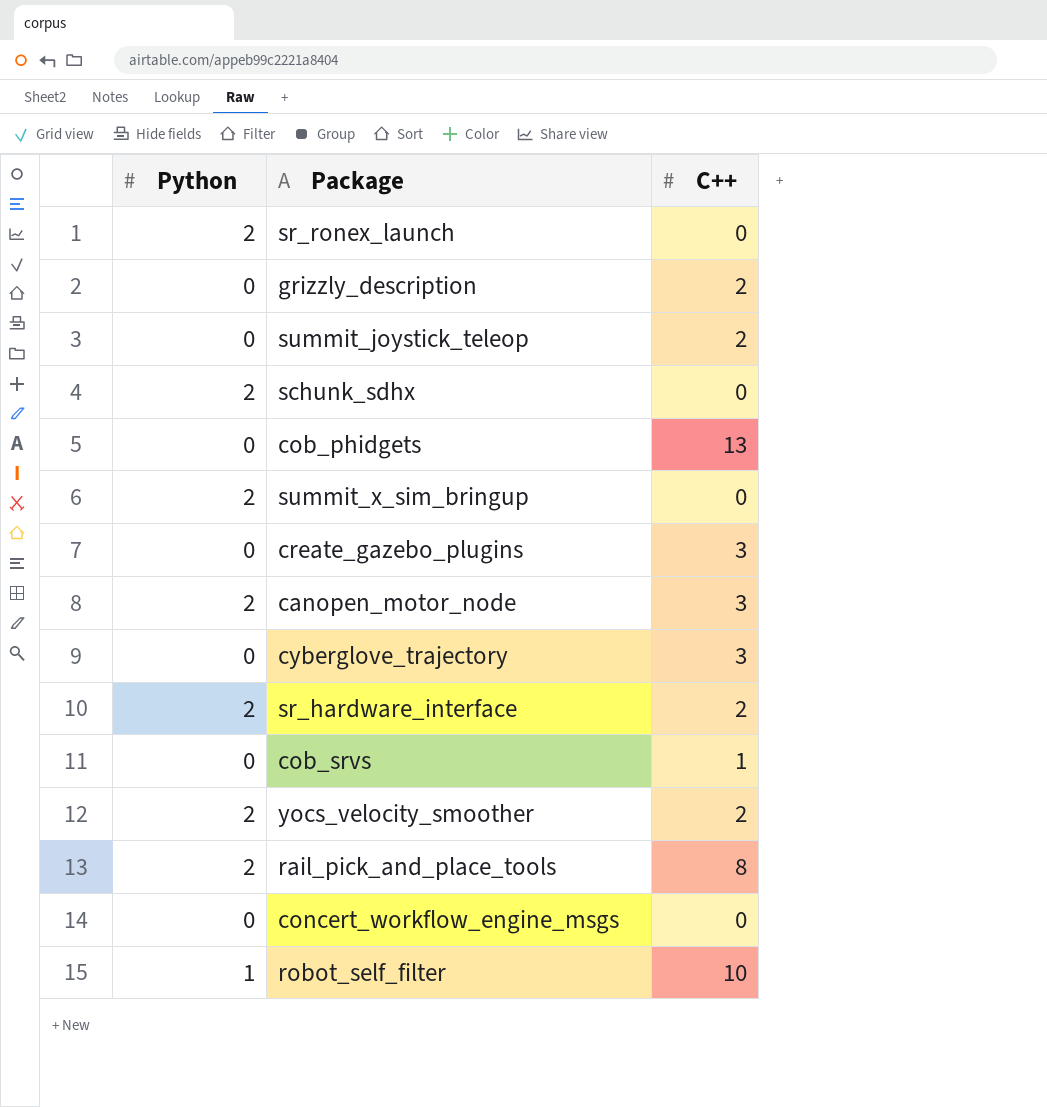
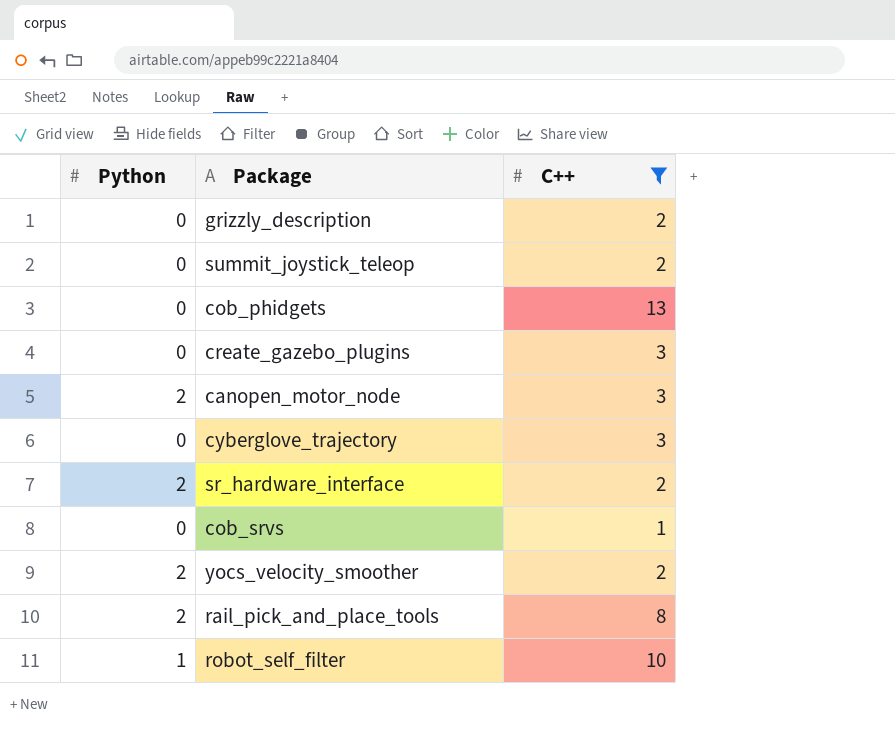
filter: none -> C++ != 0

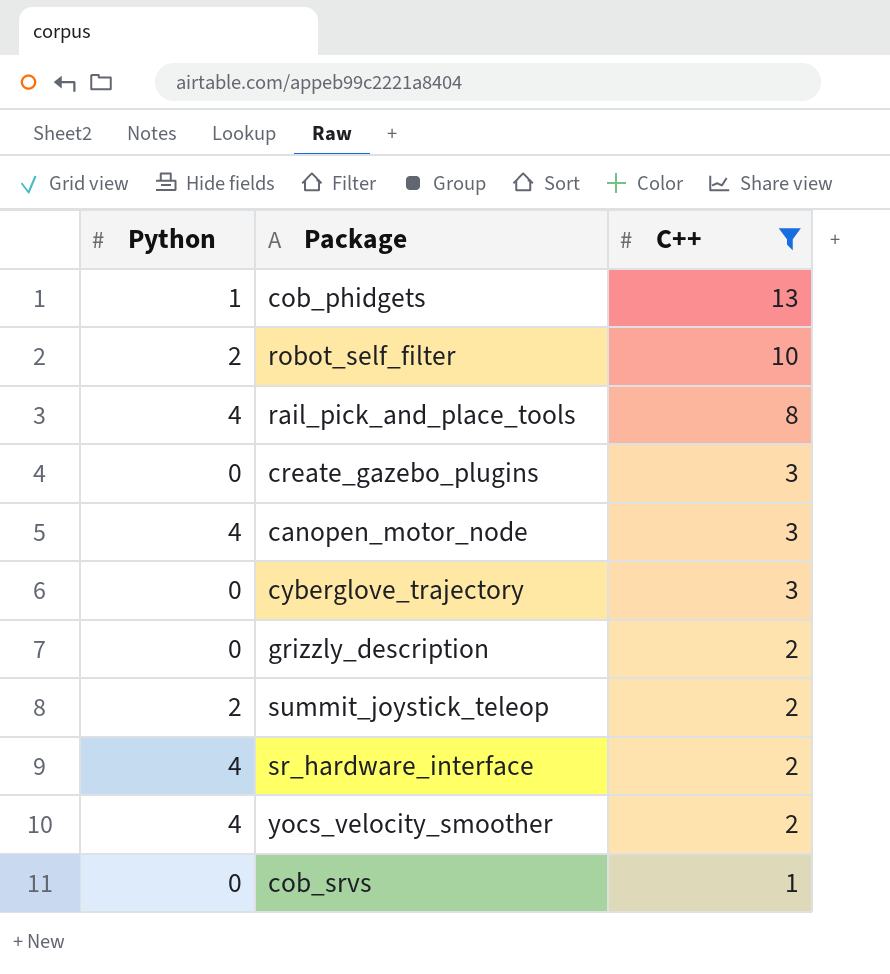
row order: none -> C++ descending
cob_phidgets | Python: 0 -> 1
robot_self_filter | Python: 1 -> 2
rail_pick_and_place_tools | Python: 2 -> 4
canopen_motor_node | Python: 2 -> 4
summit_joystick_teleop | Python: 0 -> 2
sr_hardware_interface | Python: 2 -> 4
yocs_velocity_smoother | Python: 2 -> 4

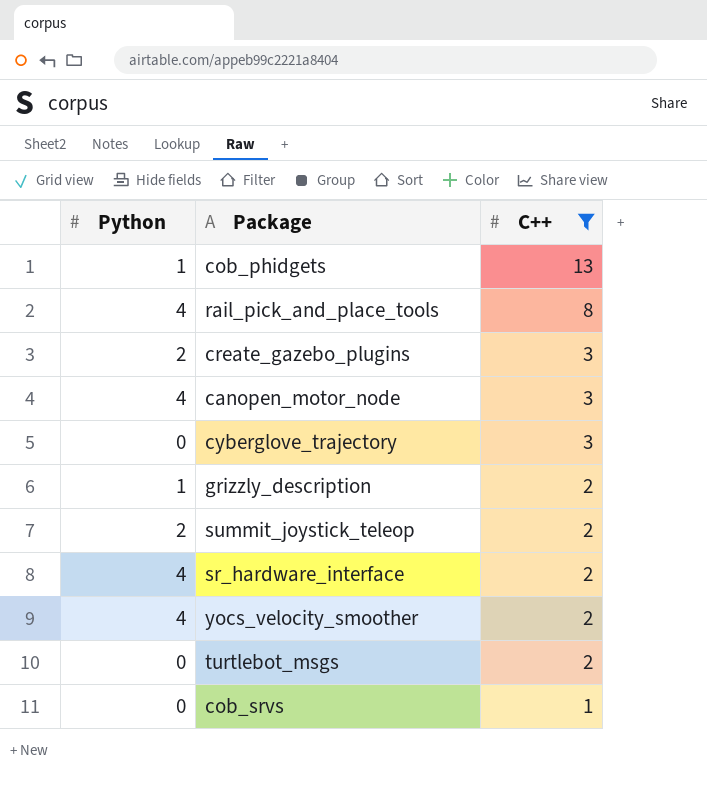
row robot_self_filter: 2 | 10 -> none
create_gazebo_plugins | Python: 0 -> 2
grizzly_description | Python: 0 -> 1
row turtlebot_msgs: none -> 0 | 2

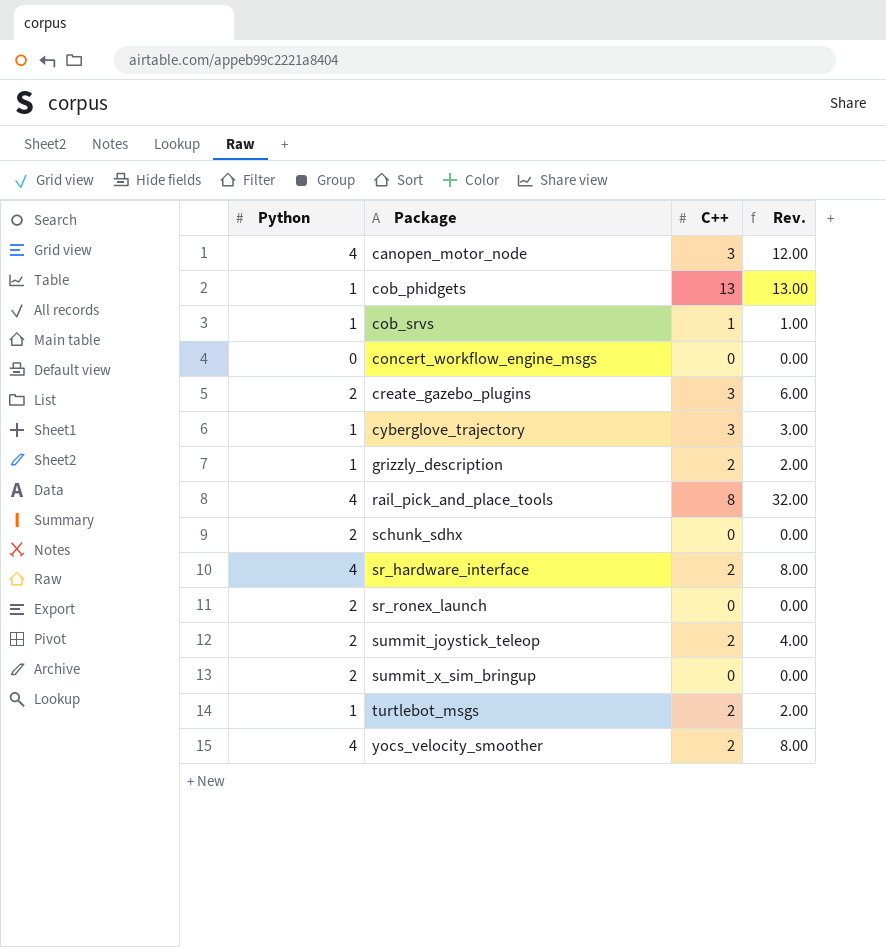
filter: C++ != 0 -> none
row order: C++ descending -> Package ascending
column Rev. | formula: none -> [Python] * [C++]
cob_srvs | Python: 0 -> 1
cyberglove_trajectory | Python: 0 -> 1
turtlebot_msgs | Python: 0 -> 1

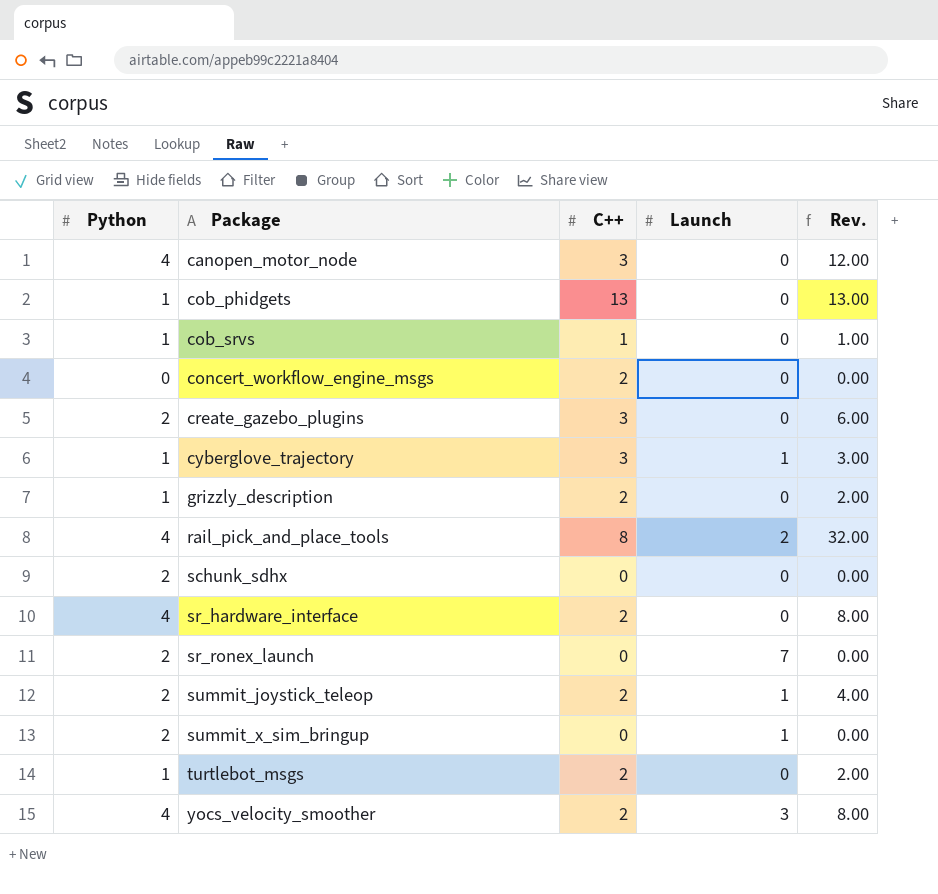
column Launch | position: none -> 4
concert_workflow_engine_msgs | C++: 0 -> 2

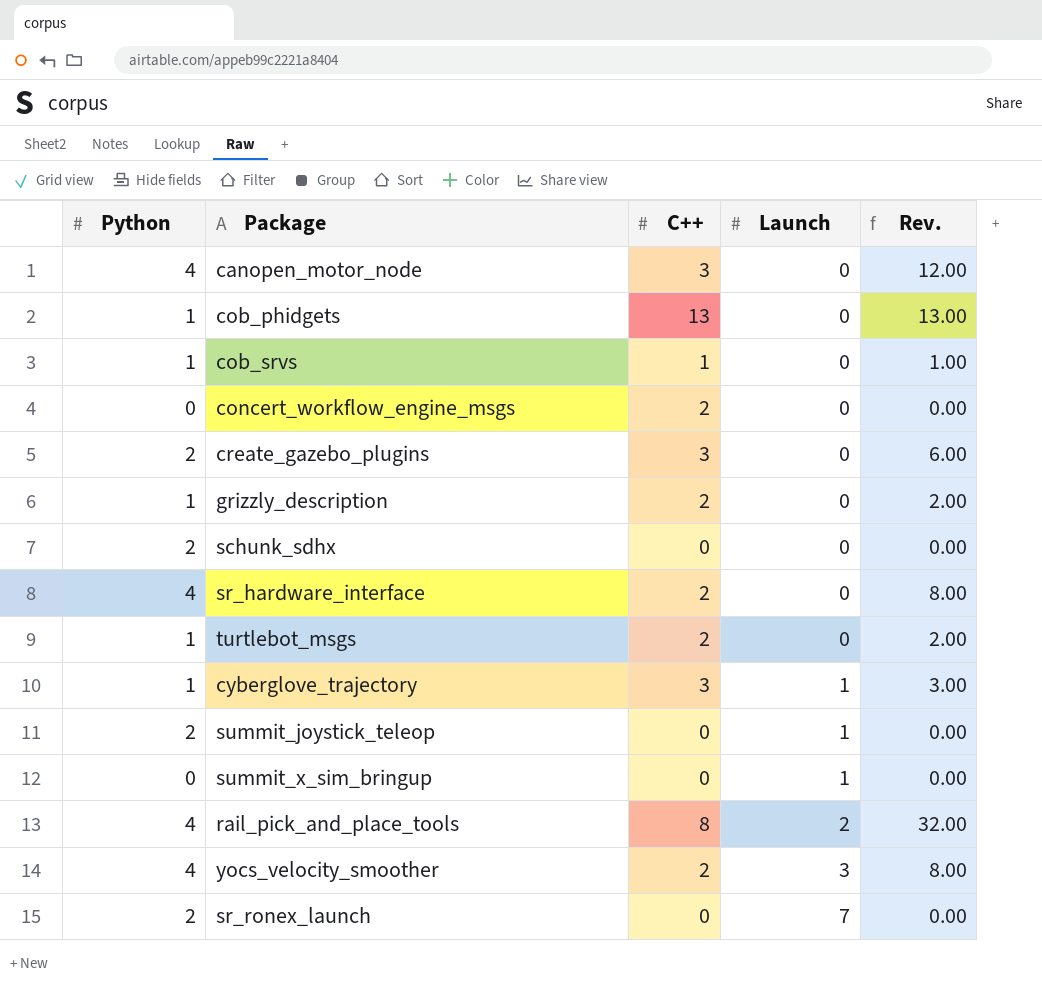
row order: Package ascending -> Launch ascending
summit_joystick_teleop | C++: 2 -> 0
summit_joystick_teleop | Rev.: 4.00 -> 0.00
summit_x_sim_bringup | Python: 2 -> 0

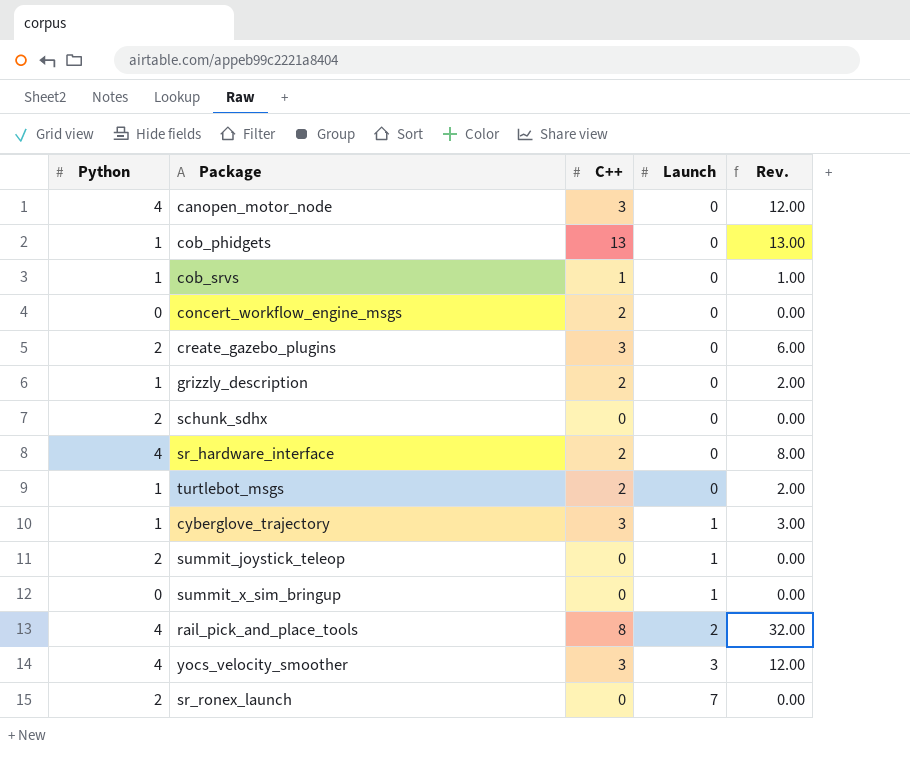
yocs_velocity_smoother | C++: 2 -> 3
yocs_velocity_smoother | Rev.: 8.00 -> 12.00

